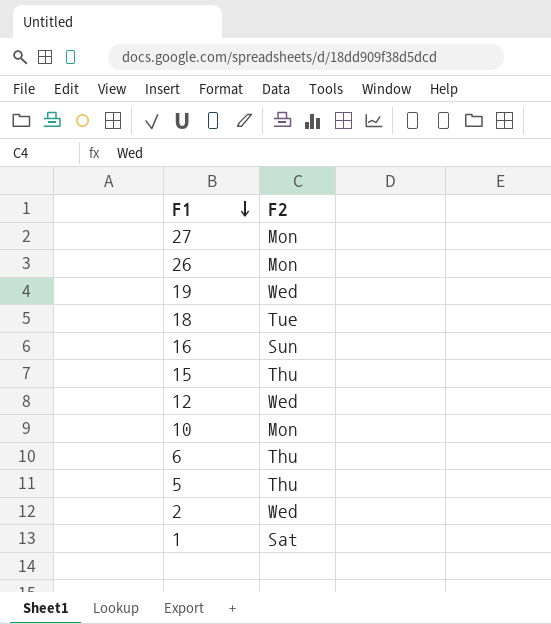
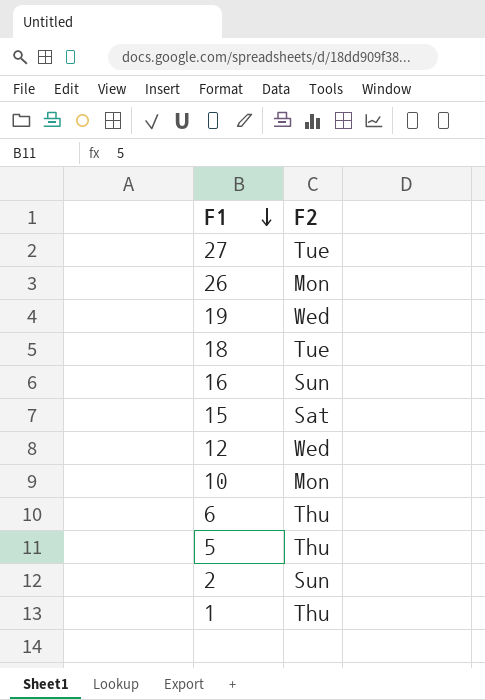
27 | F2: Mon -> Tue
15 | F2: Thu -> Sat
2 | F2: Wed -> Sun
1 | F2: Sat -> Thu

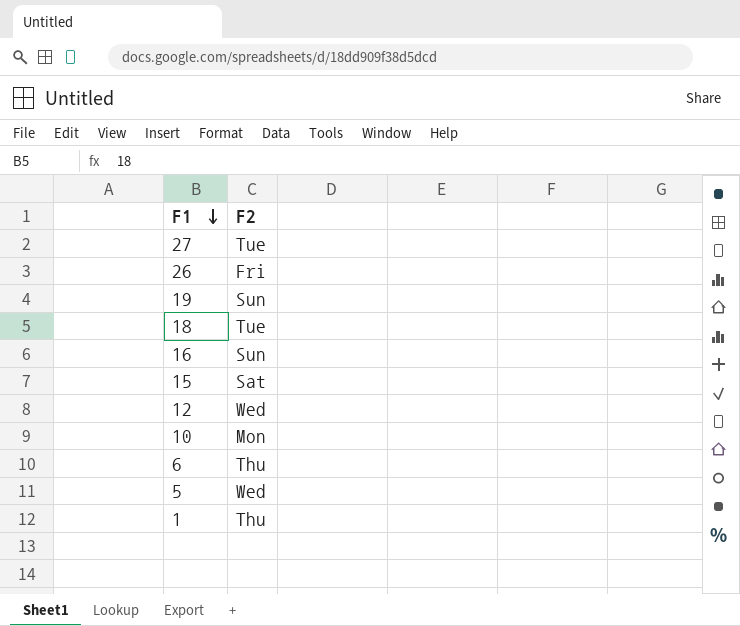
row 2: Sun -> none
26 | F2: Mon -> Fri
19 | F2: Wed -> Sun
5 | F2: Thu -> Wed

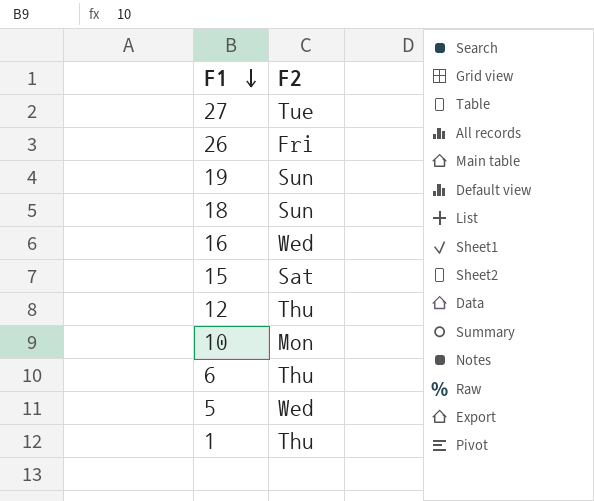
18 | F2: Tue -> Sun
16 | F2: Sun -> Wed
12 | F2: Wed -> Thu

